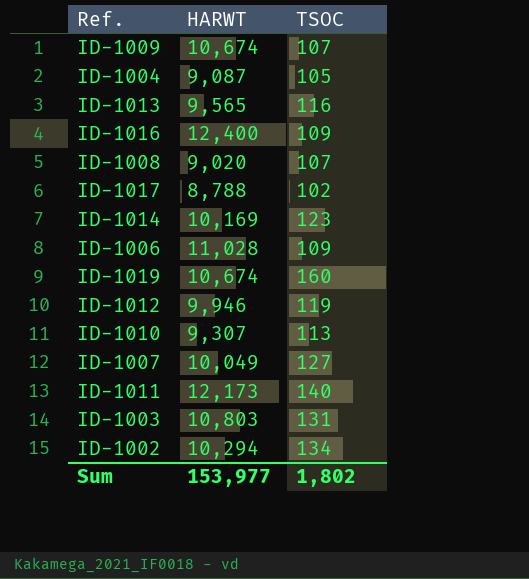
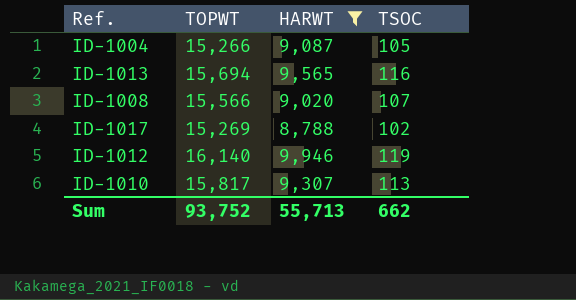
filter: none -> HARWT <= 9,946
column TOPWT | position: none -> 2
Sum | HARWT: 153,977 -> 55,713
Sum | TSOC: 1,802 -> 662

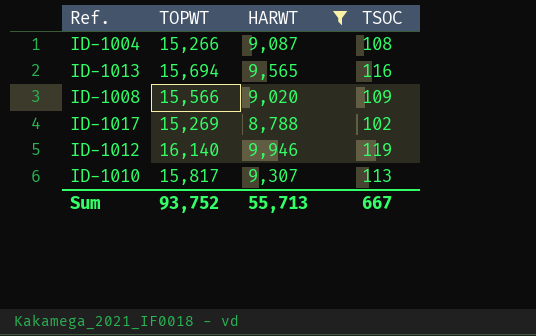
ID-1004 | TSOC: 105 -> 108
ID-1008 | TSOC: 107 -> 109
Sum | TSOC: 662 -> 667

